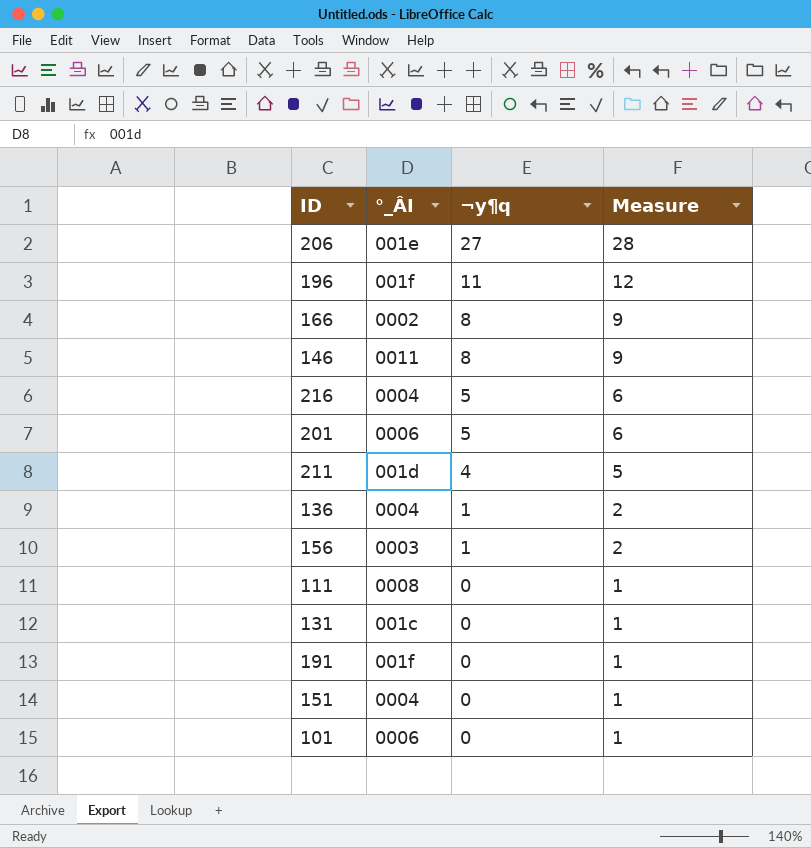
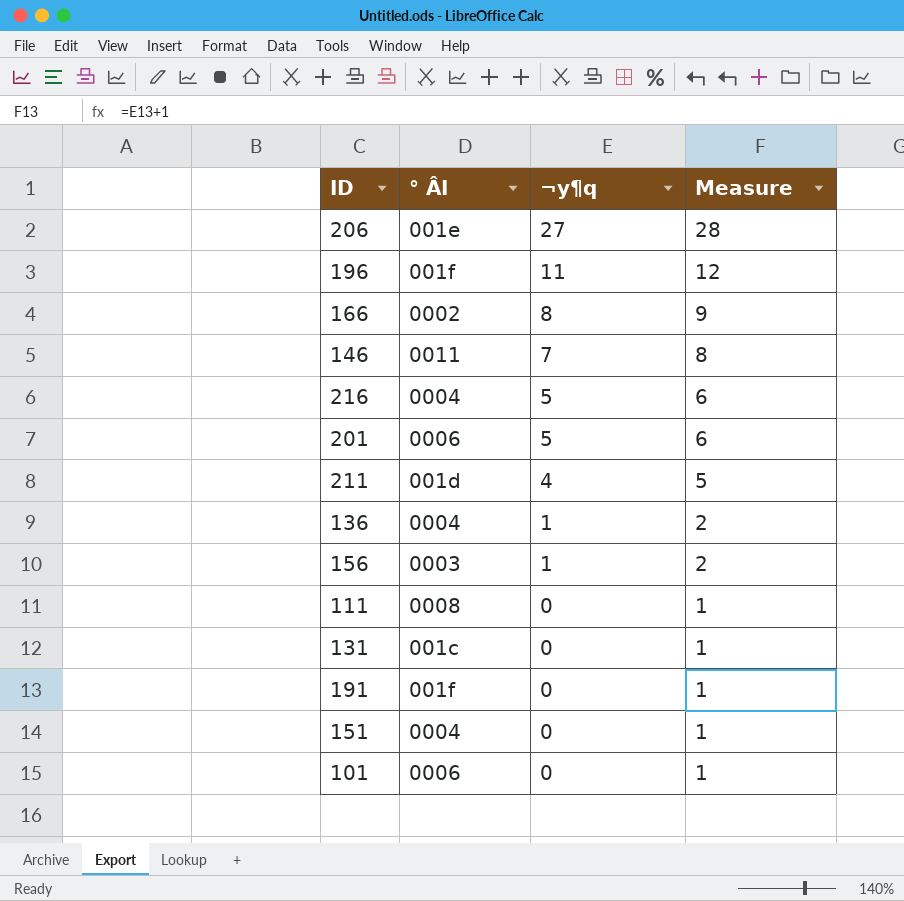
column name: °_ÂI -> ° ÂI
146 | ¬y¶q: 8 -> 7
146 | Measure: 9 -> 8

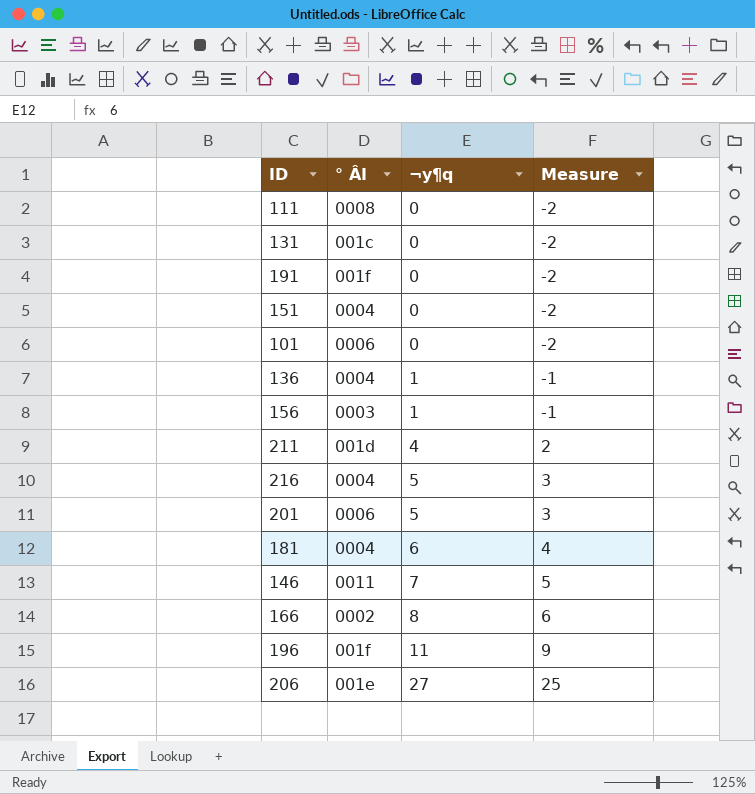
row order: ¬y¶q descending -> ¬y¶q ascending
column Measure | formula: [¬y¶q] + 1 -> [¬y¶q] - 2
row 181: none -> 0004 | 6 | 4

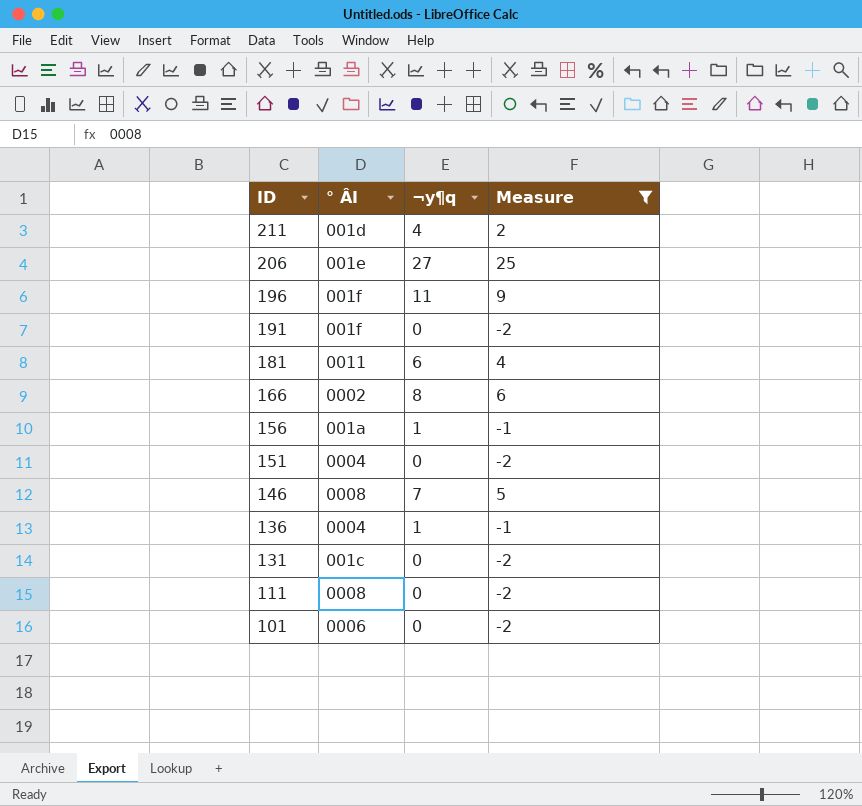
filter: none -> Measure != 3
row order: ¬y¶q ascending -> ID descending
181 | ° ÂI: 0004 -> 0011
156 | ° ÂI: 0003 -> 001a
146 | ° ÂI: 0011 -> 0008

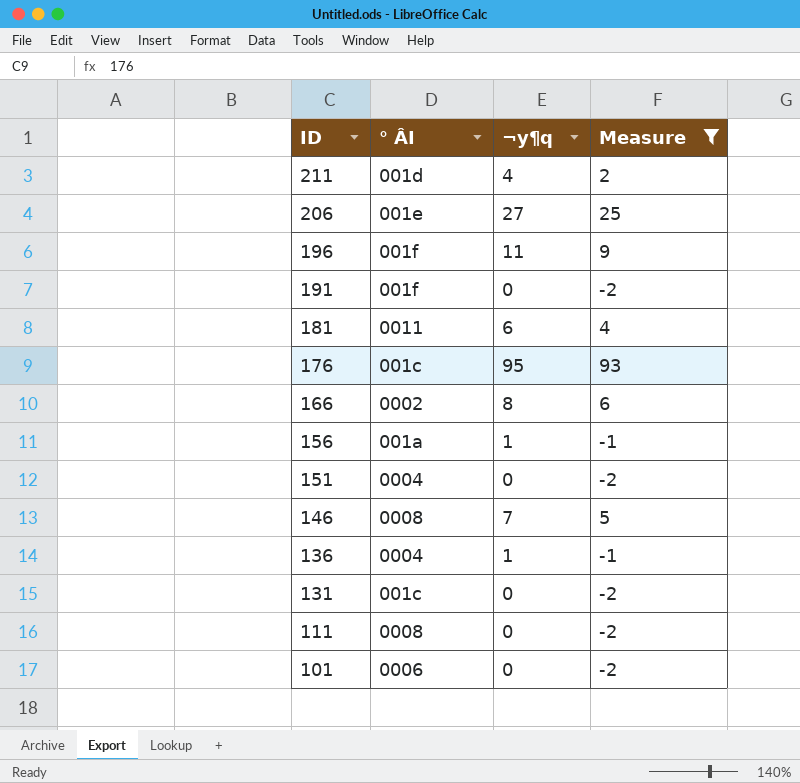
row 176: none -> 001c | 95 | 93

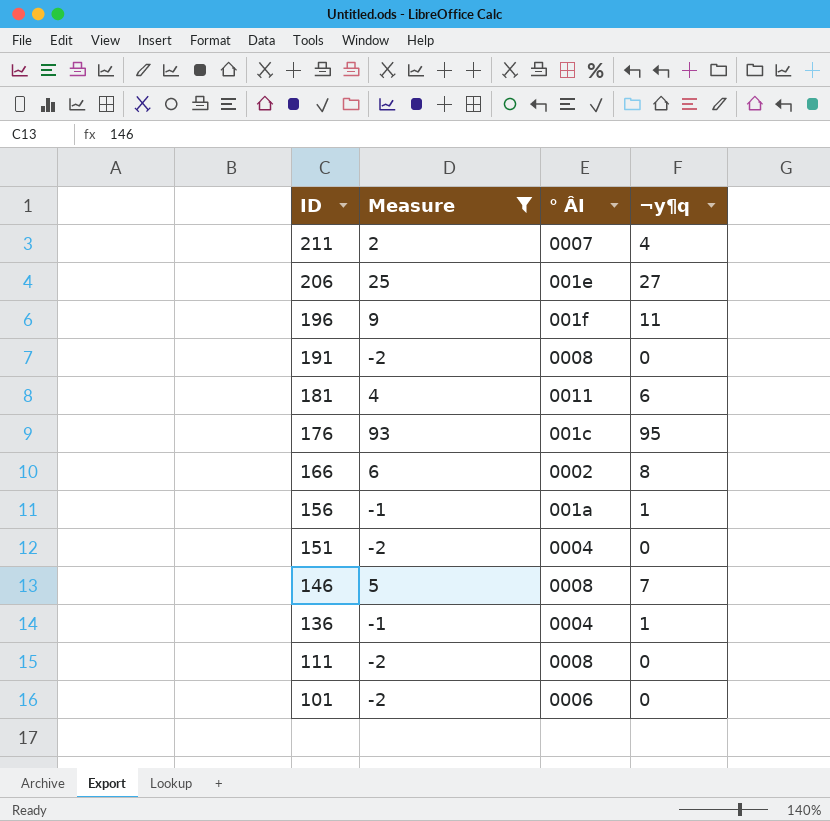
column Measure | position: 4 -> 2
row 131: 001c | 0 | -2 -> none
211 | ° ÂI: 001d -> 0007
191 | ° ÂI: 001f -> 0008

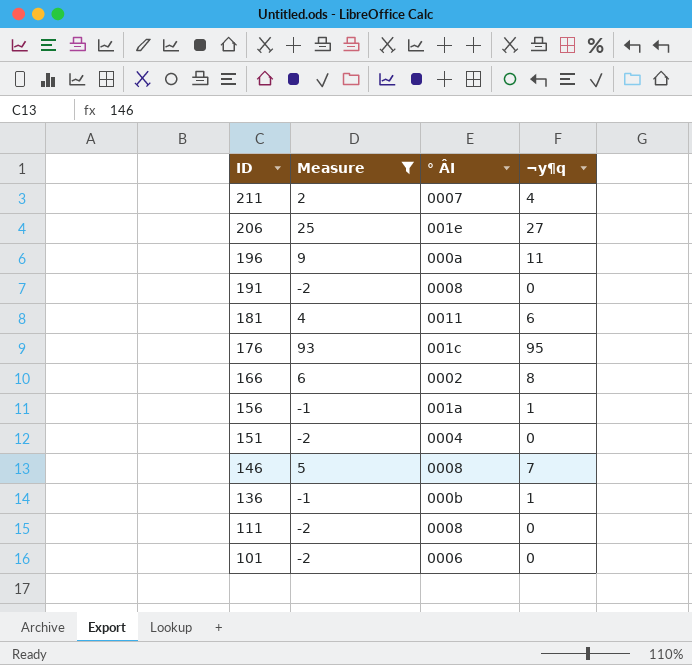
196 | ° ÂI: 001f -> 000a
136 | ° ÂI: 0004 -> 000b

